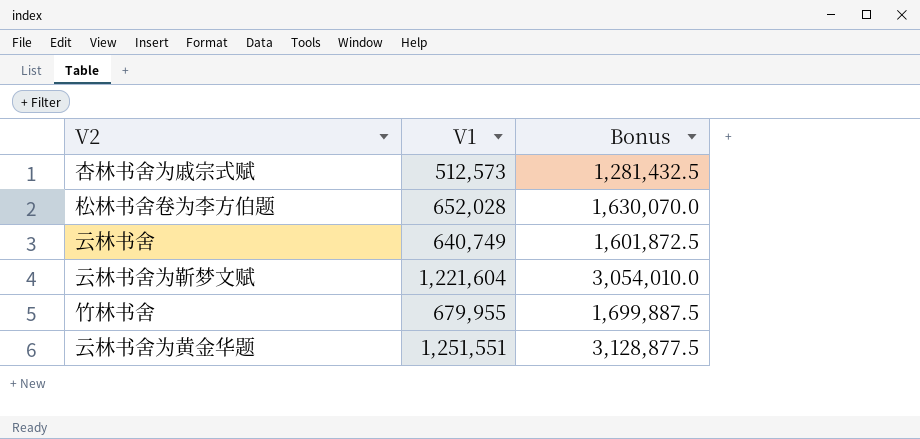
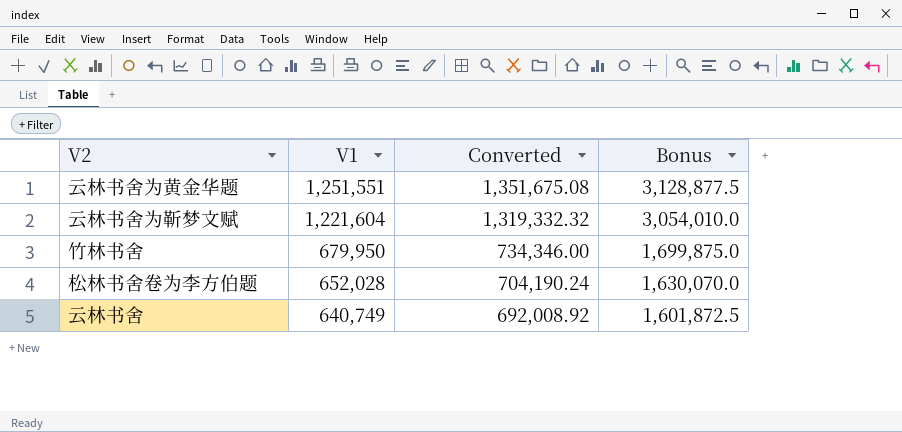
row order: none -> V1 descending
column Converted | formula: none -> [V1] * 1.08
row 杏林书舍为戚宗式赋: 512,573 | 1,281,432.5 -> none
竹林书舍 | V1: 679,955 -> 679,950
竹林书舍 | Bonus: 1,699,887.5 -> 1,699,875.0

